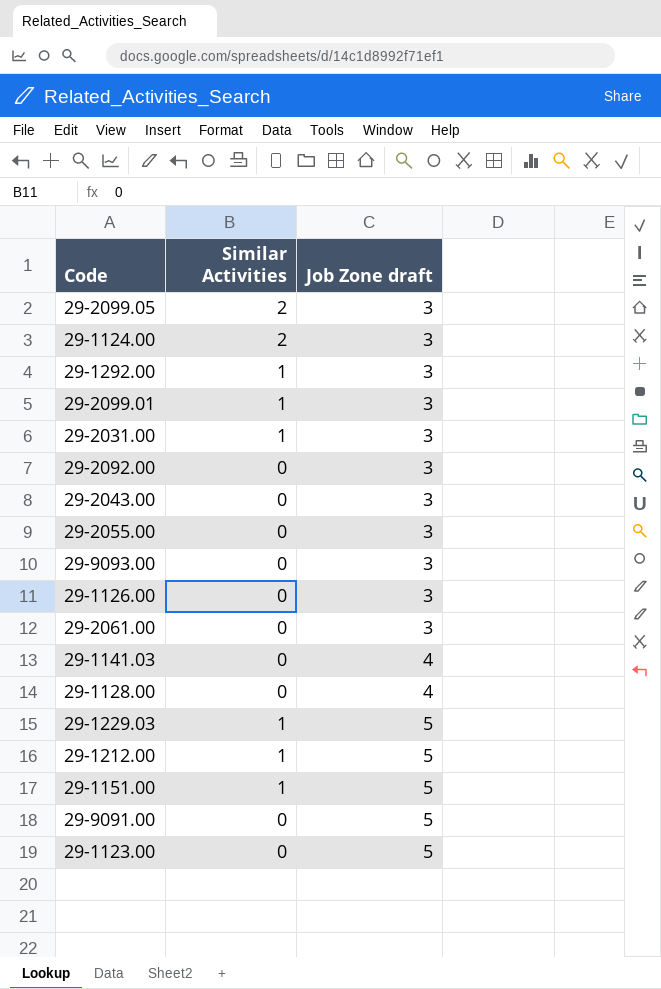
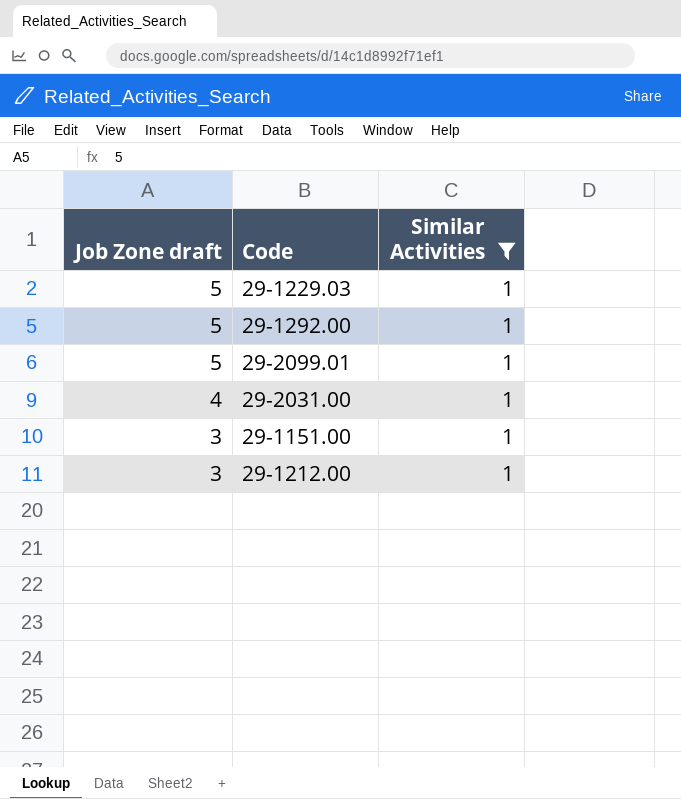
filter: none -> Similar Activities = 1
row order: Job Zone draft ascending -> Job Zone draft descending
column Job Zone draft | position: 3 -> 1
29-1292.00 | Job Zone draft: 3 -> 5
29-2099.01 | Job Zone draft: 3 -> 5
29-2031.00 | Job Zone draft: 3 -> 4
29-1151.00 | Job Zone draft: 5 -> 3
29-1212.00 | Job Zone draft: 5 -> 3

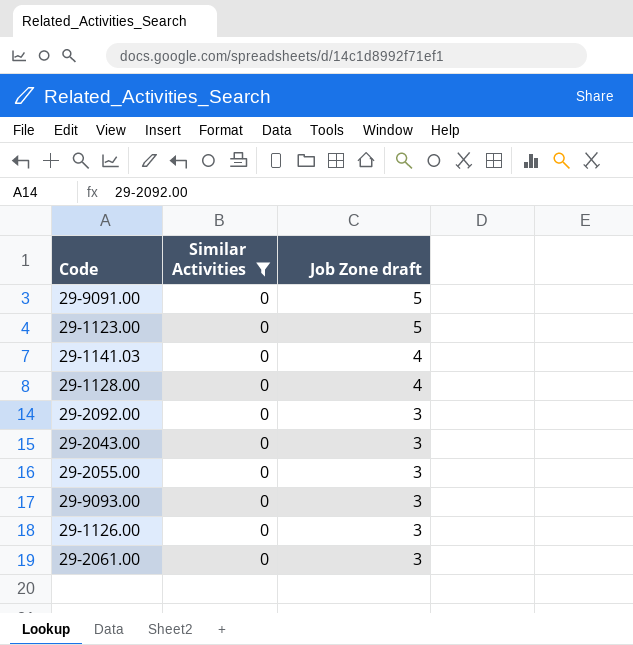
filter: Similar Activities = 1 -> Similar Activities = 0
column Job Zone draft | position: 1 -> 3

